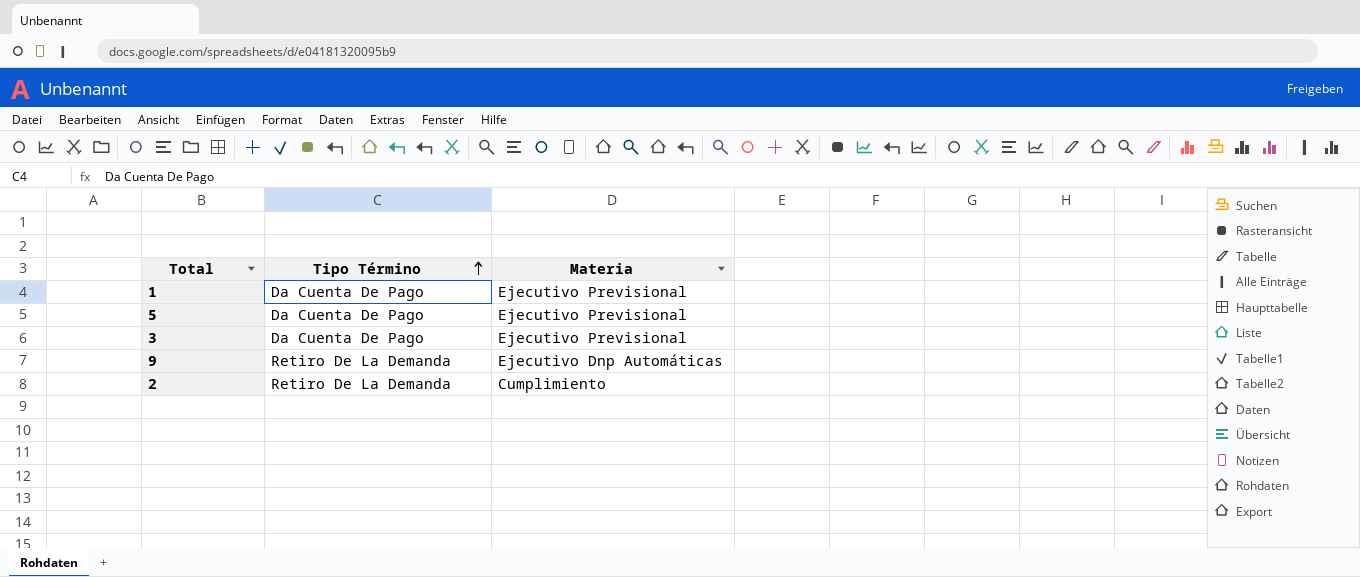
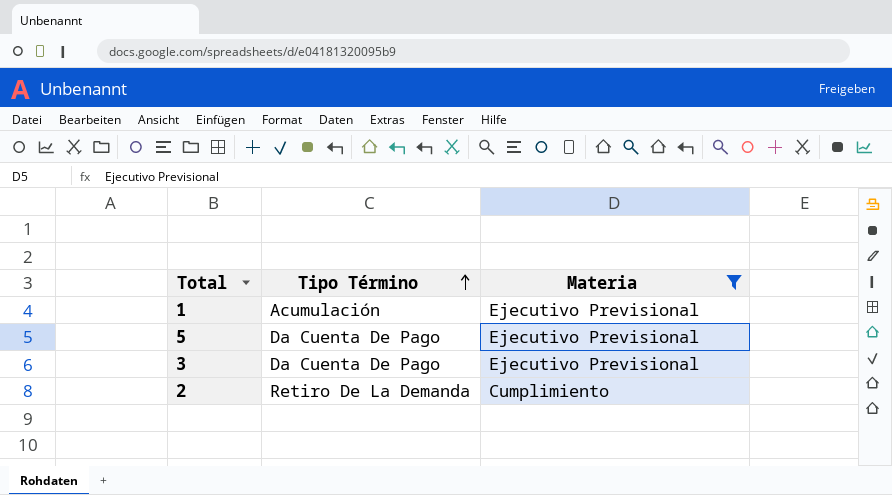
filter: none -> Materia != Ejecutivo Dnp Automáticas
1 | Tipo Término: Da Cuenta De Pago -> Acumulación

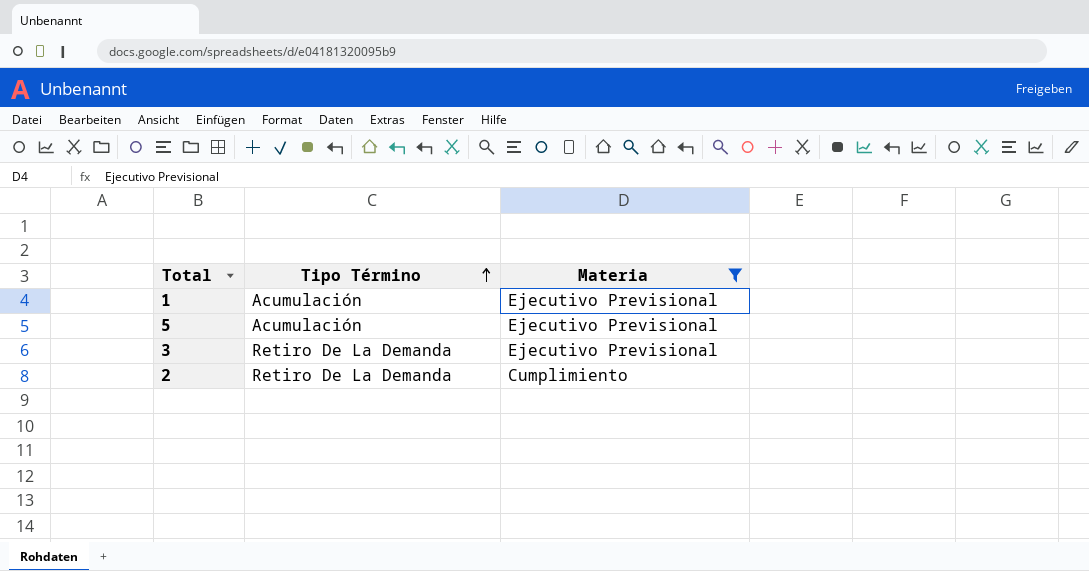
5 | Tipo Término: Da Cuenta De Pago -> Acumulación
3 | Tipo Término: Da Cuenta De Pago -> Retiro De La Demanda

